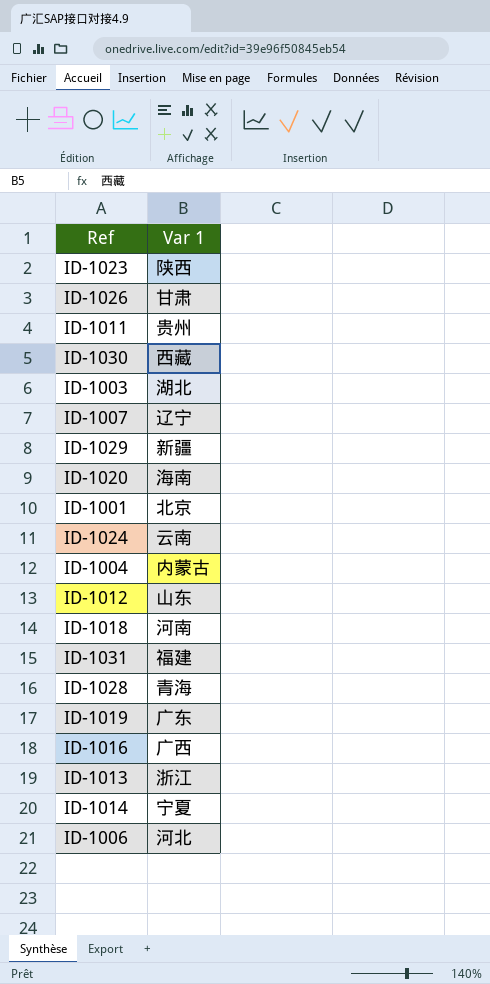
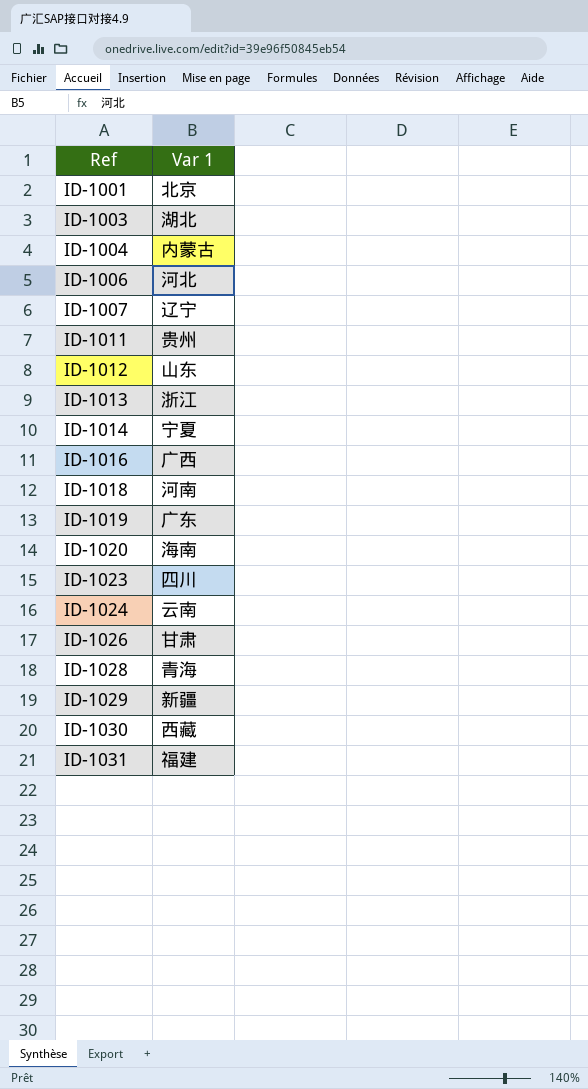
row order: none -> Ref ascending
ID-1023 | Var 1: 陕西 -> 四川

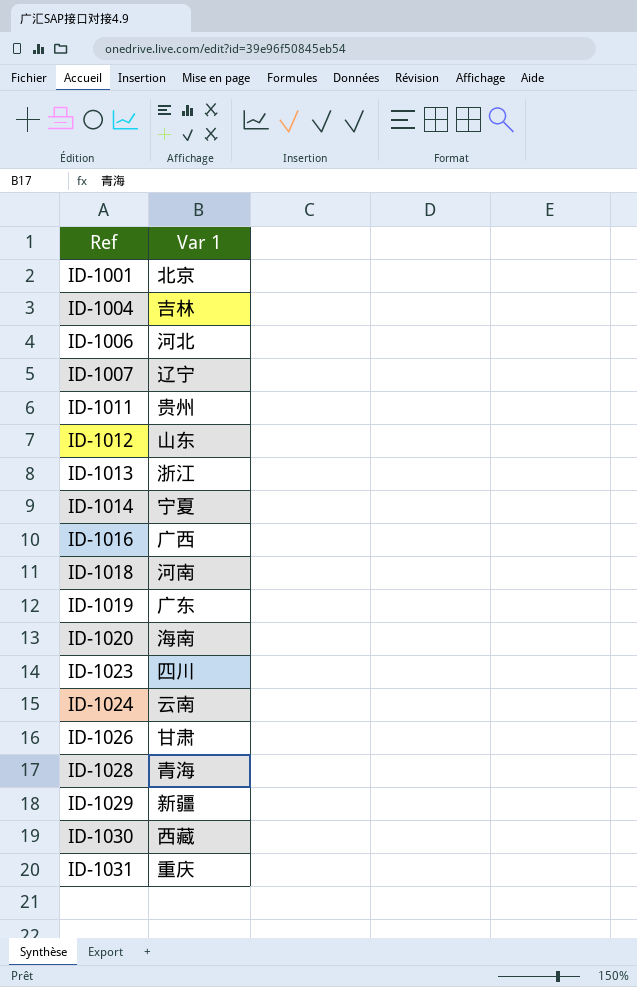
row ID-1003: 湖北 -> none
ID-1004 | Var 1: 内蒙古 -> 吉林
ID-1031 | Var 1: 福建 -> 重庆

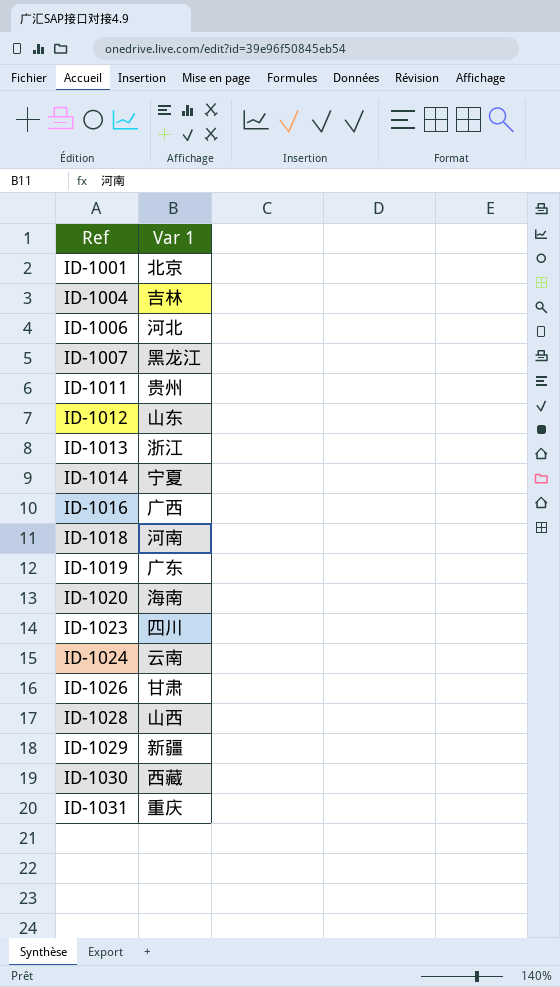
ID-1007 | Var 1: 辽宁 -> 黑龙江
ID-1028 | Var 1: 青海 -> 山西

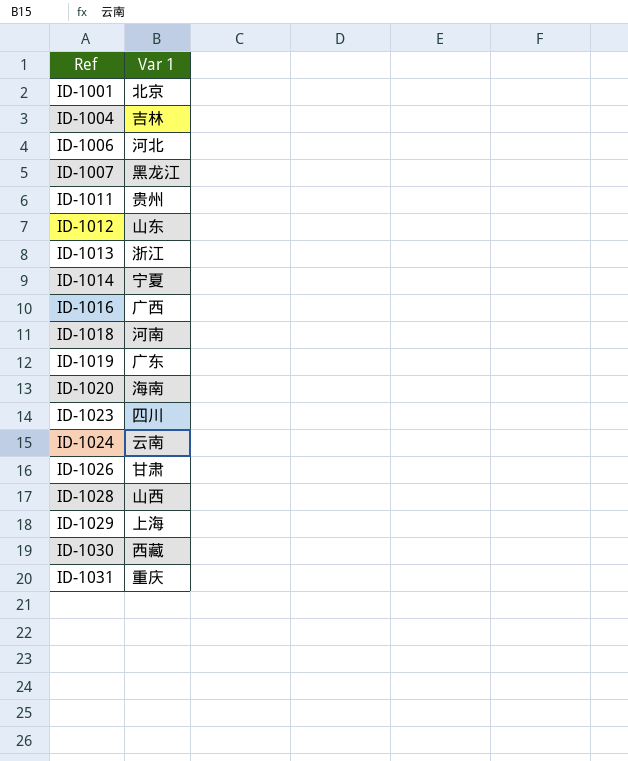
ID-1029 | Var 1: 新疆 -> 上海

